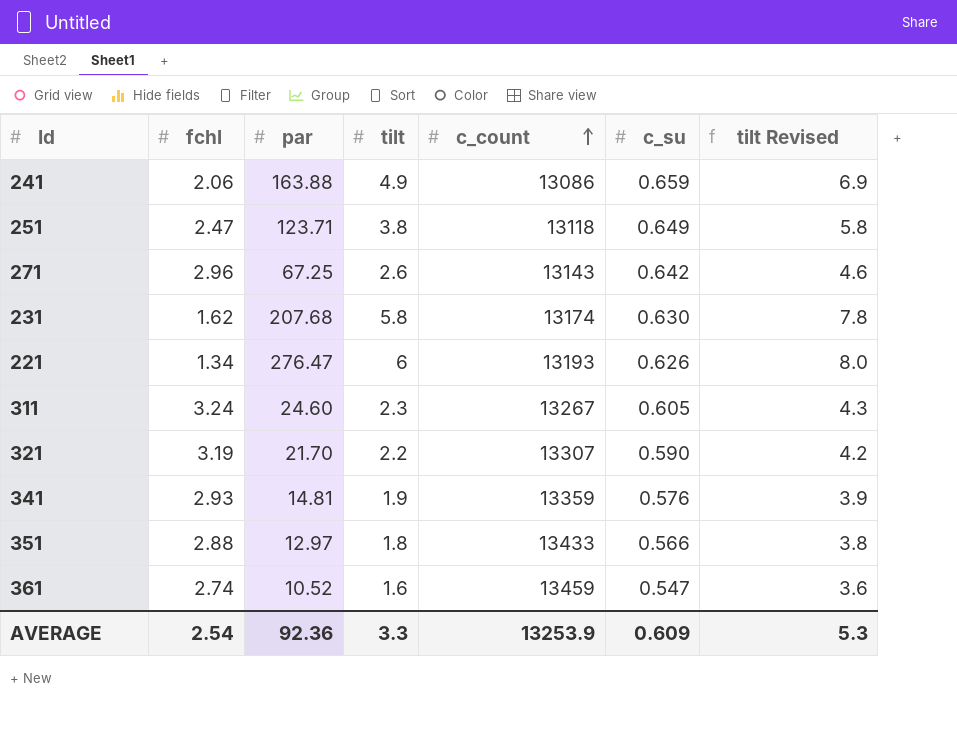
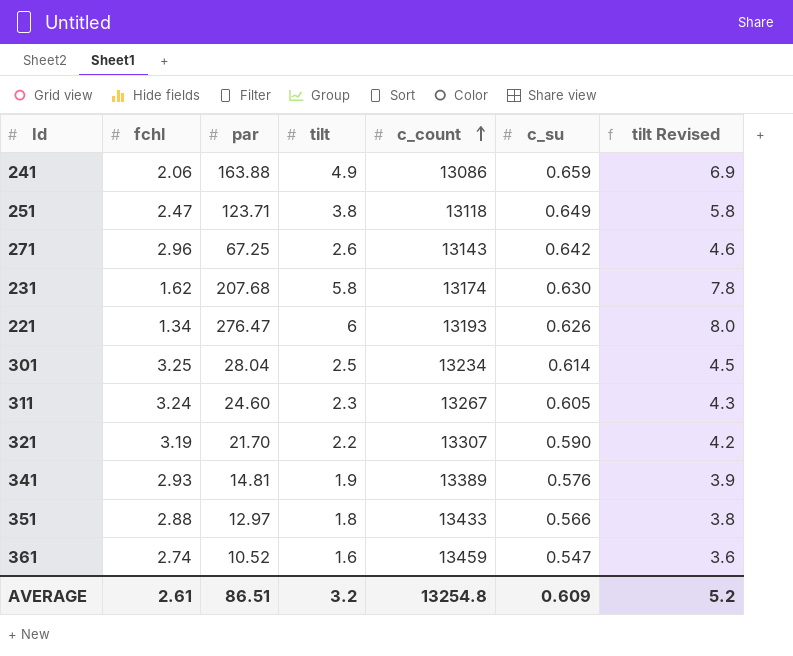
row 301: none -> 3.25 | 28.04 | 2.5 | 13234 | 0.614 | 4.5
341 | c_count: 13359 -> 13389
AVERAGE | fchl: 2.54 -> 2.61
AVERAGE | par: 92.36 -> 86.51
AVERAGE | tilt: 3.3 -> 3.2
AVERAGE | c_count: 13253.9 -> 13254.8
AVERAGE | tilt Revised: 5.3 -> 5.2

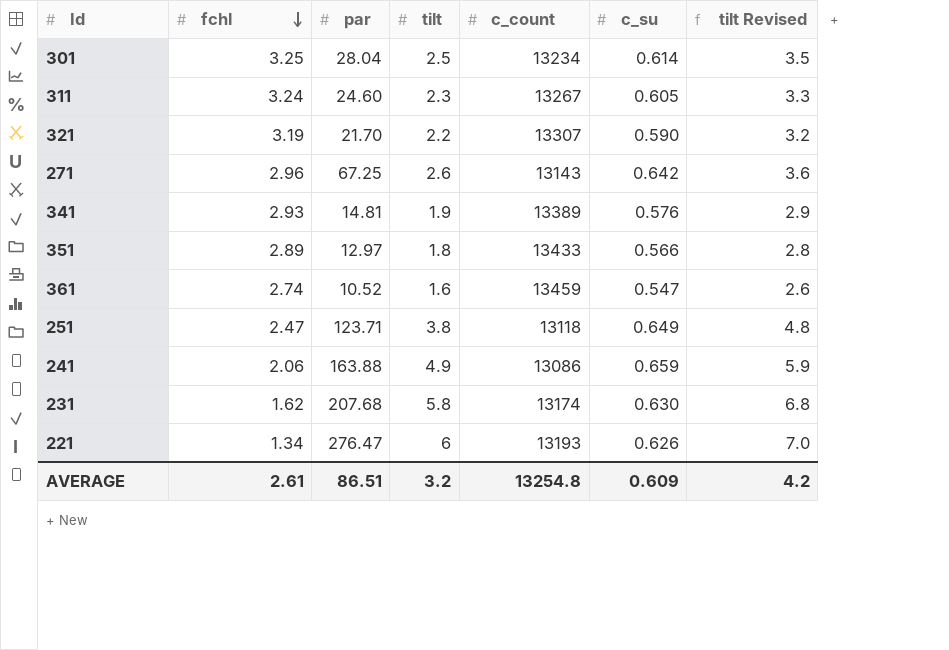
row order: c_count ascending -> fchl descending
column tilt Revised | formula: [tilt] + 2 -> [tilt] + 1
351 | fchl: 2.88 -> 2.89
AVERAGE | tilt Revised: 5.2 -> 4.2

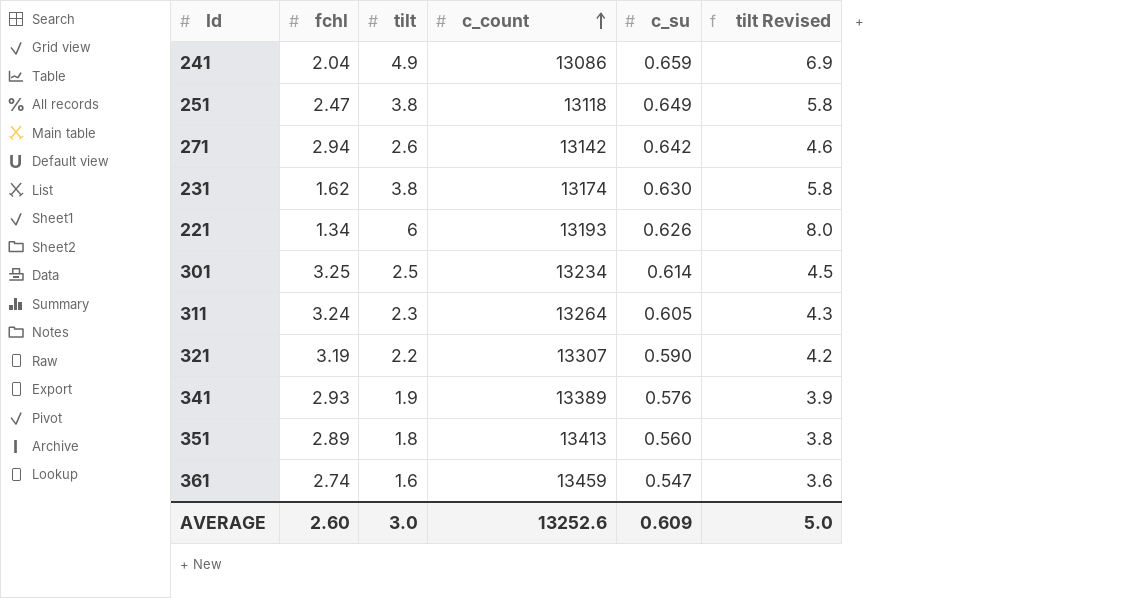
row order: fchl descending -> c_count ascending
column par | position: 3 -> none
column tilt Revised | formula: [tilt] + 1 -> [tilt] + 2
241 | fchl: 2.06 -> 2.04
271 | fchl: 2.96 -> 2.94
271 | c_count: 13143 -> 13142
231 | tilt: 5.8 -> 3.8
311 | c_count: 13267 -> 13264
351 | c_count: 13433 -> 13413
351 | c_su: 0.566 -> 0.560
AVERAGE | fchl: 2.61 -> 2.60
AVERAGE | tilt: 3.2 -> 3.0
AVERAGE | c_count: 13254.8 -> 13252.6
AVERAGE | tilt Revised: 4.2 -> 5.0

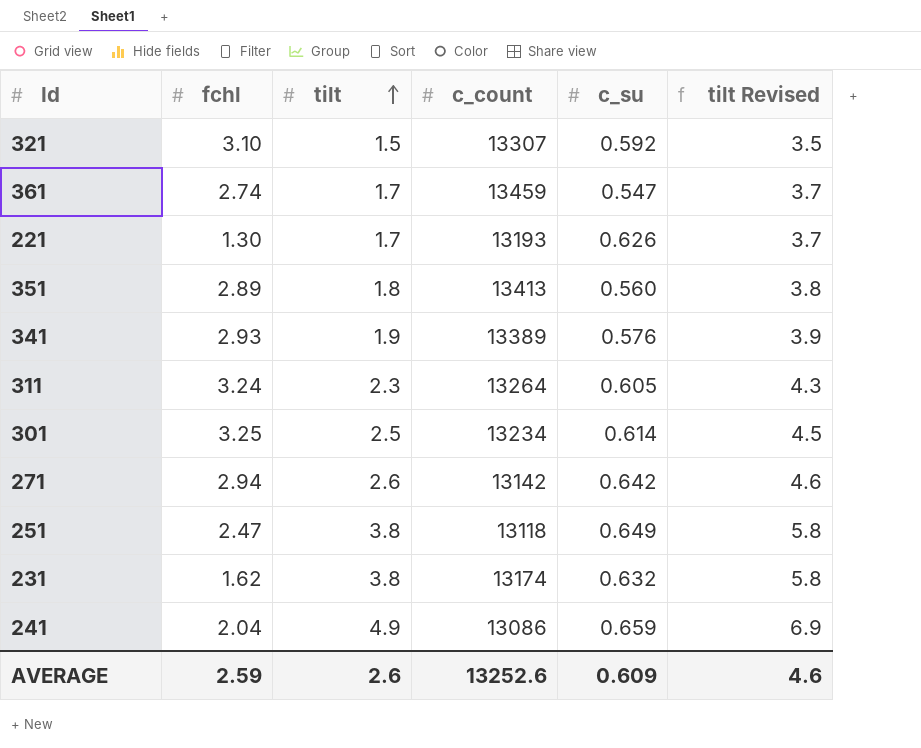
row order: c_count ascending -> tilt ascending
321 | fchl: 3.19 -> 3.10
321 | tilt: 2.2 -> 1.5
321 | c_su: 0.590 -> 0.592
321 | tilt Revised: 4.2 -> 3.5
361 | tilt: 1.6 -> 1.7
361 | tilt Revised: 3.6 -> 3.7
221 | fchl: 1.34 -> 1.30
221 | tilt: 6 -> 1.7
221 | tilt Revised: 8.0 -> 3.7
231 | c_su: 0.630 -> 0.632
AVERAGE | fchl: 2.60 -> 2.59
AVERAGE | tilt: 3.0 -> 2.6
AVERAGE | tilt Revised: 5.0 -> 4.6

